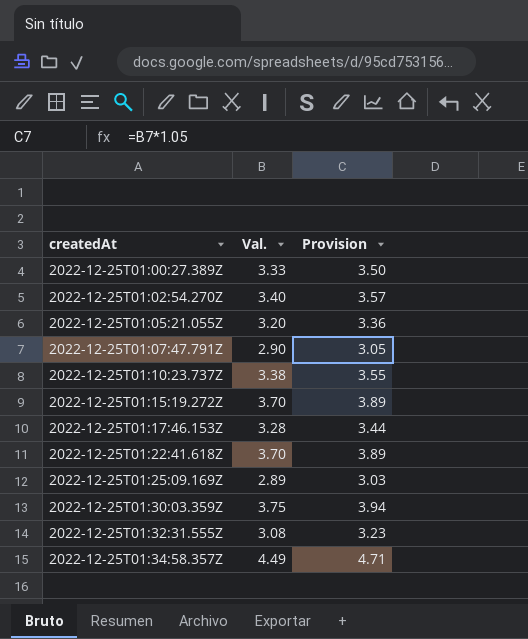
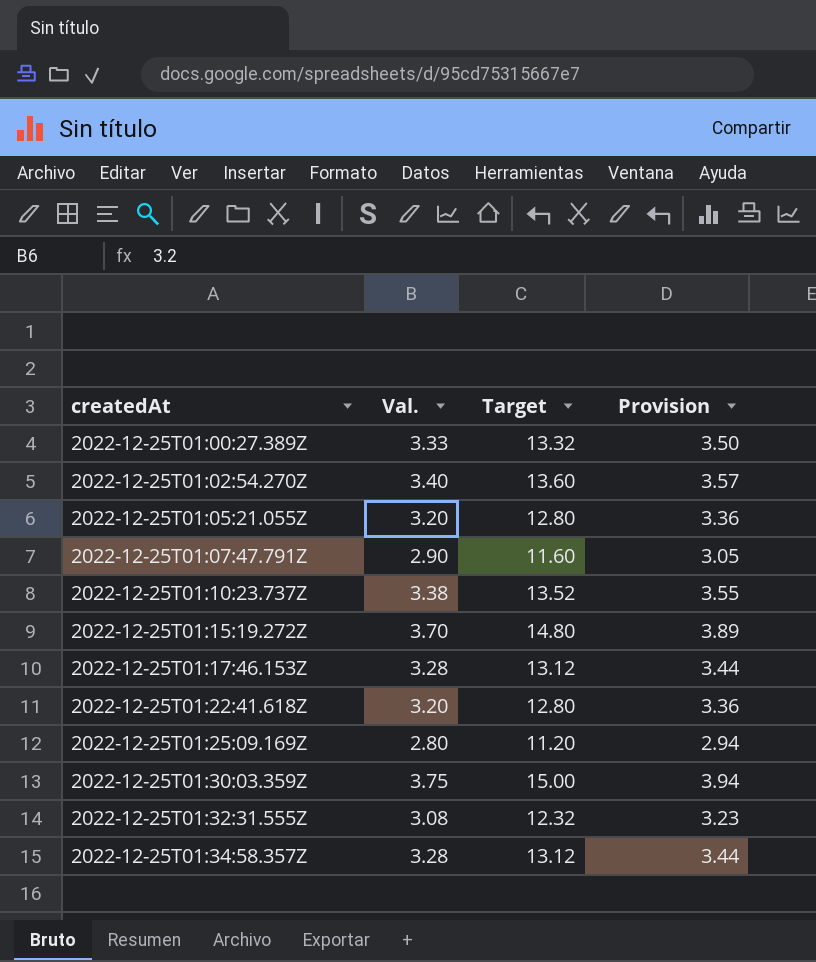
column Target | formula: none -> [Val.] * 4
2022-12-25T01:22:41.618Z | Val.: 3.70 -> 3.20
2022-12-25T01:22:41.618Z | Provision: 3.89 -> 3.36
2022-12-25T01:25:09.169Z | Val.: 2.89 -> 2.80
2022-12-25T01:25:09.169Z | Provision: 3.03 -> 2.94
2022-12-25T01:34:58.357Z | Val.: 4.49 -> 3.28
2022-12-25T01:34:58.357Z | Provision: 4.71 -> 3.44

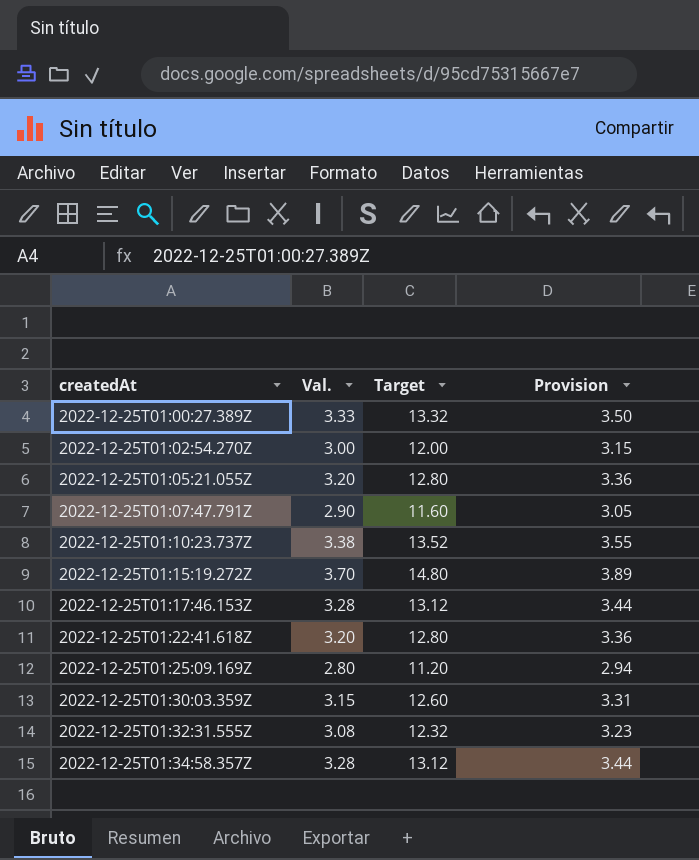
2022-12-25T01:02:54.270Z | Val.: 3.40 -> 3.00
2022-12-25T01:02:54.270Z | Target: 13.60 -> 12.00
2022-12-25T01:02:54.270Z | Provision: 3.57 -> 3.15
2022-12-25T01:30:03.359Z | Val.: 3.75 -> 3.15
2022-12-25T01:30:03.359Z | Target: 15.00 -> 12.60
2022-12-25T01:30:03.359Z | Provision: 3.94 -> 3.31

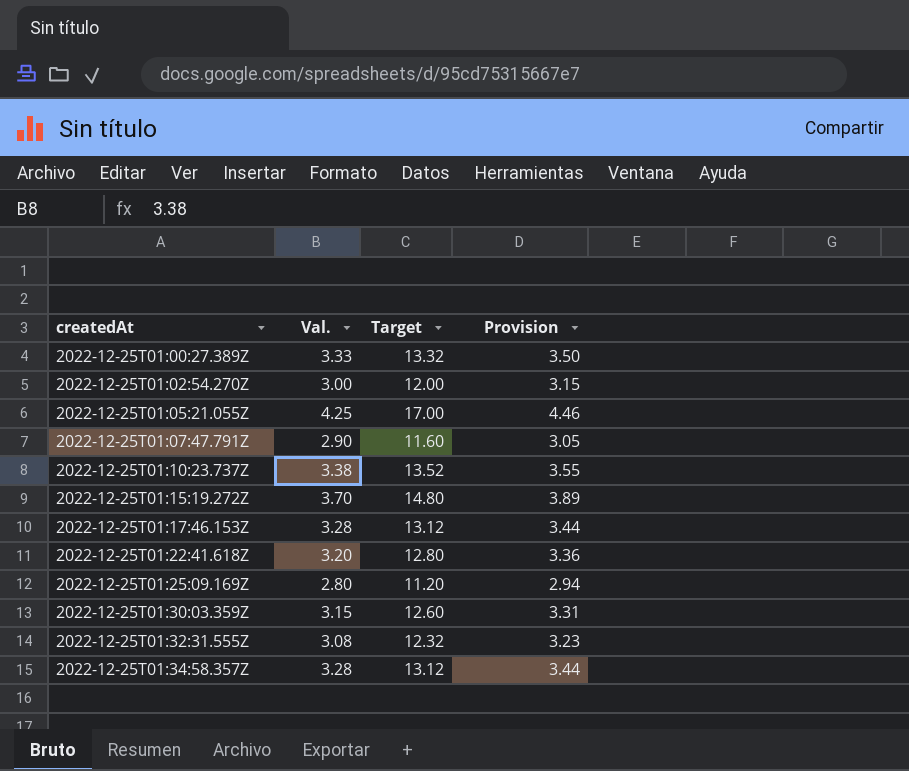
2022-12-25T01:05:21.055Z | Val.: 3.20 -> 4.25
2022-12-25T01:05:21.055Z | Target: 12.80 -> 17.00
2022-12-25T01:05:21.055Z | Provision: 3.36 -> 4.46

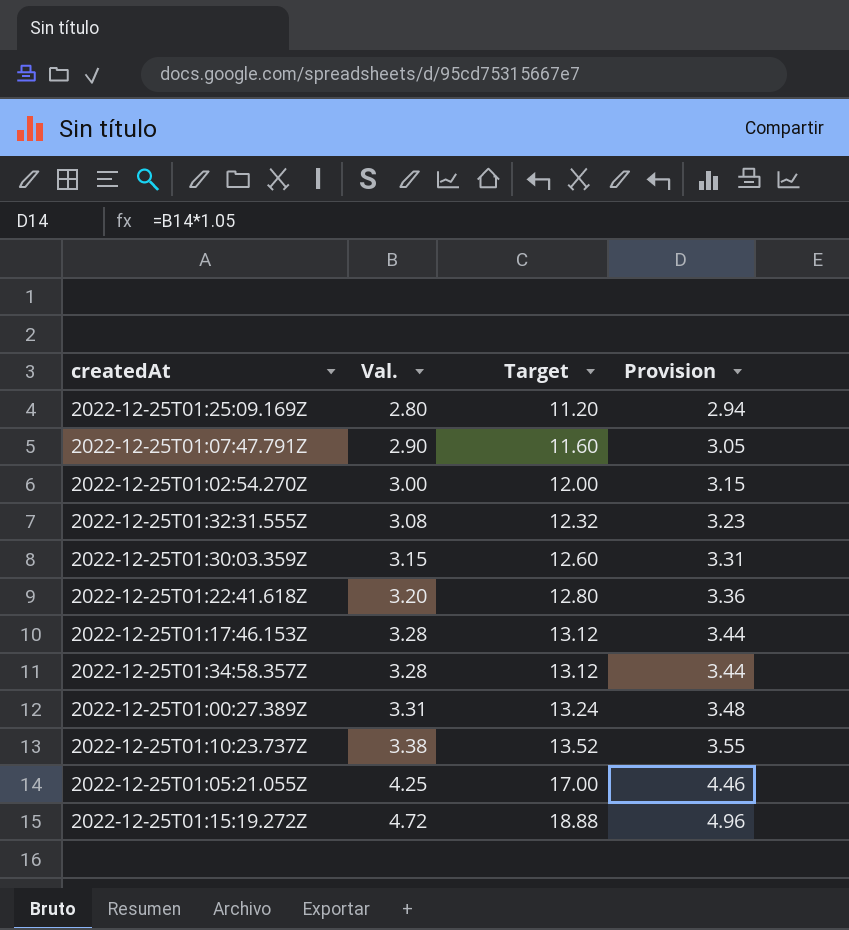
row order: createdAt ascending -> Val. ascending
2022-12-25T01:00:27.389Z | Val.: 3.33 -> 3.31
2022-12-25T01:00:27.389Z | Target: 13.32 -> 13.24
2022-12-25T01:00:27.389Z | Provision: 3.50 -> 3.48
2022-12-25T01:15:19.272Z | Val.: 3.70 -> 4.72
2022-12-25T01:15:19.272Z | Target: 14.80 -> 18.88
2022-12-25T01:15:19.272Z | Provision: 3.89 -> 4.96

